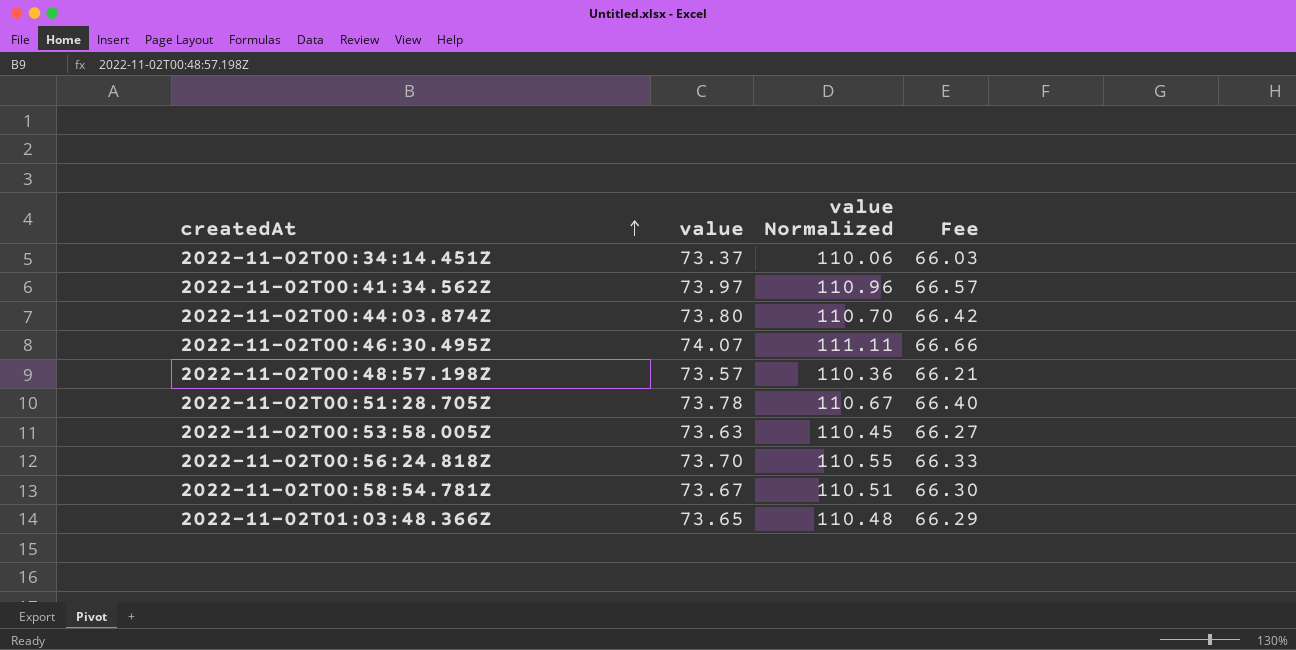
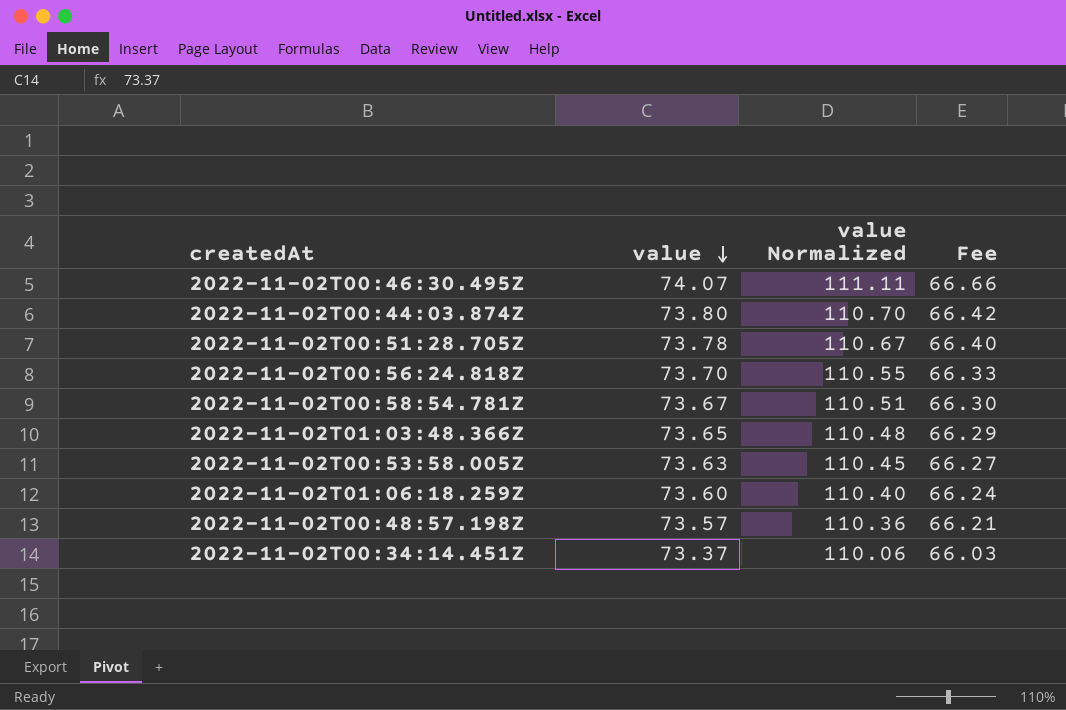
row order: createdAt ascending -> value descending
row 2022-11-02T00:41:34.562Z: 73.97 | 110.96 | 66.57 -> none
row 2022-11-02T01:06:18.259Z: none -> 73.60 | 110.40 | 66.24

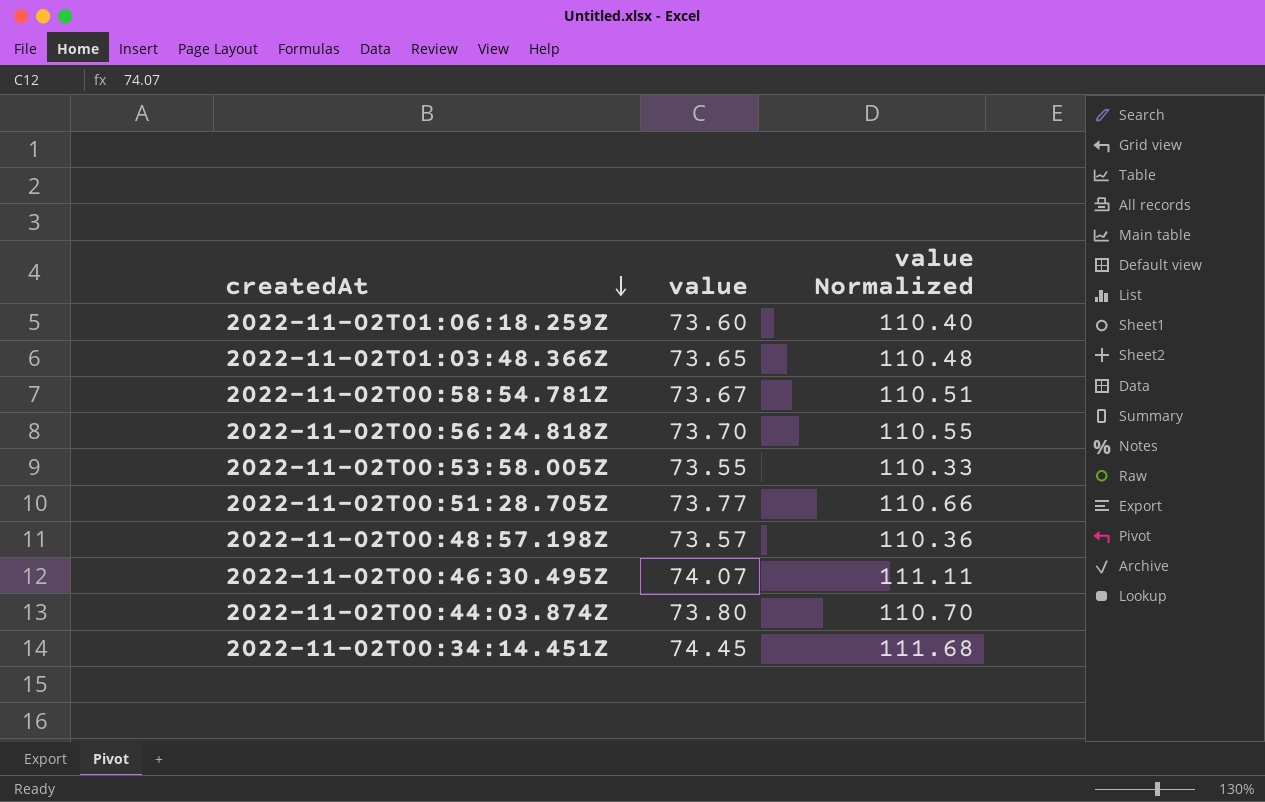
row order: value descending -> createdAt descending
column Fee | formula: [value] * 0.9 -> none
2022-11-02T00:53:58.005Z | value: 73.63 -> 73.55
2022-11-02T00:53:58.005Z | value Normalized: 110.45 -> 110.33
2022-11-02T00:51:28.705Z | value: 73.78 -> 73.77
2022-11-02T00:51:28.705Z | value Normalized: 110.67 -> 110.66
2022-11-02T00:34:14.451Z | value: 73.37 -> 74.45
2022-11-02T00:34:14.451Z | value Normalized: 110.06 -> 111.68

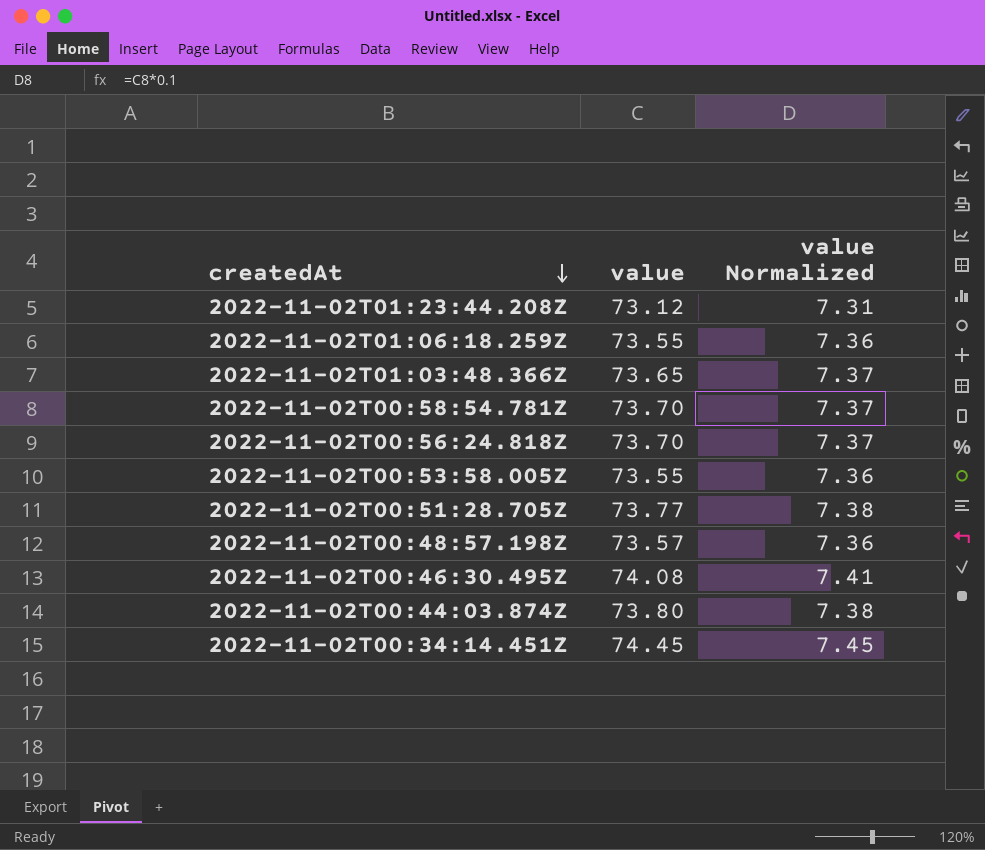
column value Normalized | formula: [value] * 1.5 -> [value] * 0.1
row 2022-11-02T01:23:44.208Z: none -> 73.12 | 7.31
2022-11-02T01:06:18.259Z | value: 73.60 -> 73.55
2022-11-02T00:58:54.781Z | value: 73.67 -> 73.70
2022-11-02T00:46:30.495Z | value: 74.07 -> 74.08

